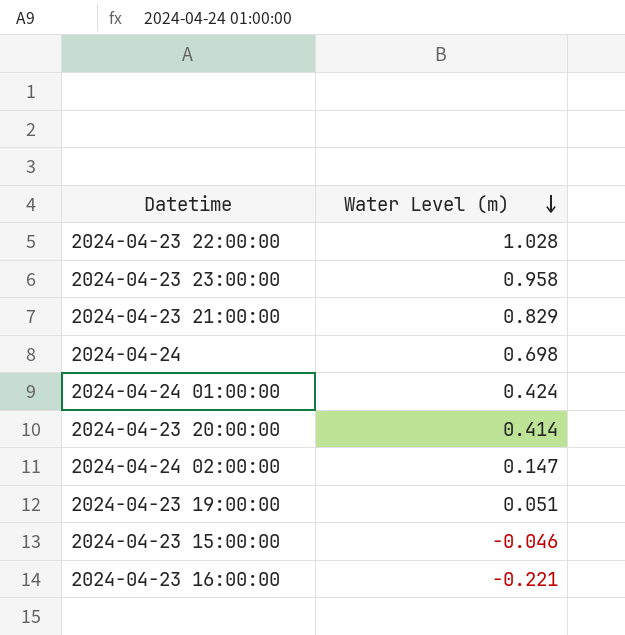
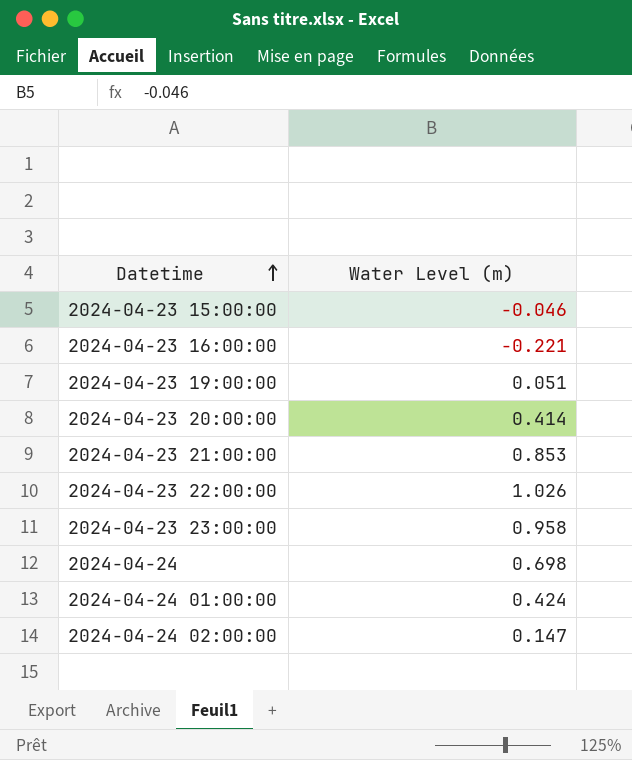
row order: Water Level (m) descending -> Datetime ascending
2024-04-23 21:00:00 | Water Level (m): 0.829 -> 0.853
2024-04-23 22:00:00 | Water Level (m): 1.028 -> 1.026

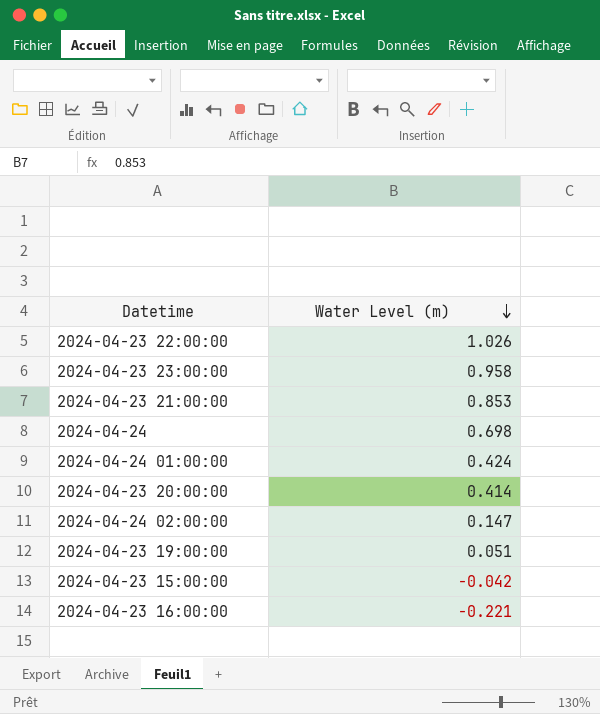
row order: Datetime ascending -> Water Level (m) descending
2024-04-23 15:00:00 | Water Level (m): -0.046 -> -0.042

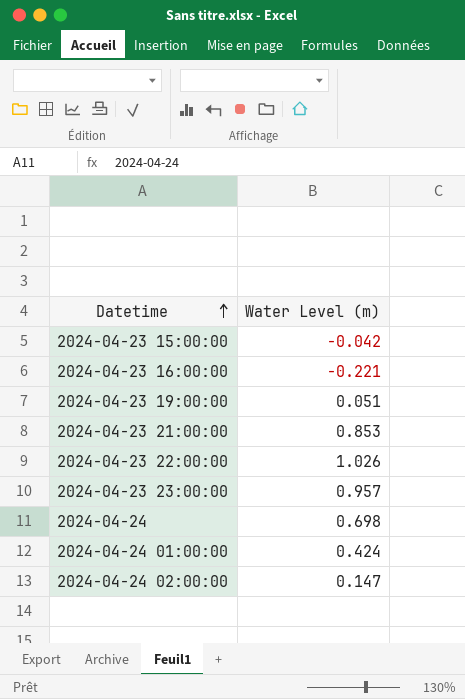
row order: Water Level (m) descending -> Datetime ascending
row 2024-04-23 20:00:00: 0.414 -> none
2024-04-23 23:00:00 | Water Level (m): 0.958 -> 0.957

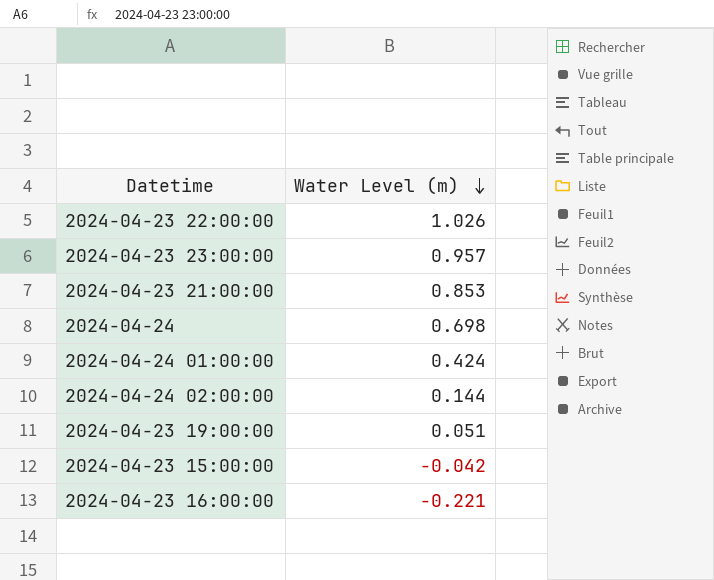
row order: Datetime ascending -> Water Level (m) descending
2024-04-24 02:00:00 | Water Level (m): 0.147 -> 0.144

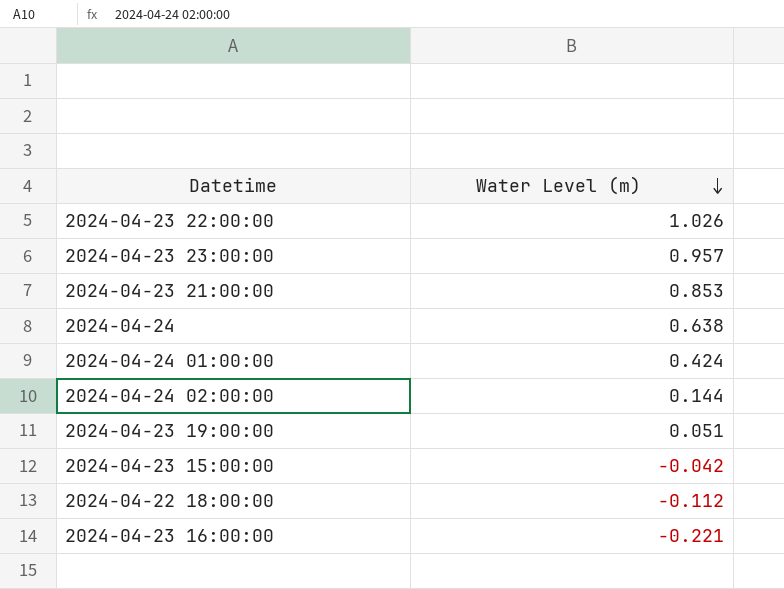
2024-04-24 | Water Level (m): 0.698 -> 0.638
row 2024-04-22 18:00:00: none -> -0.112

